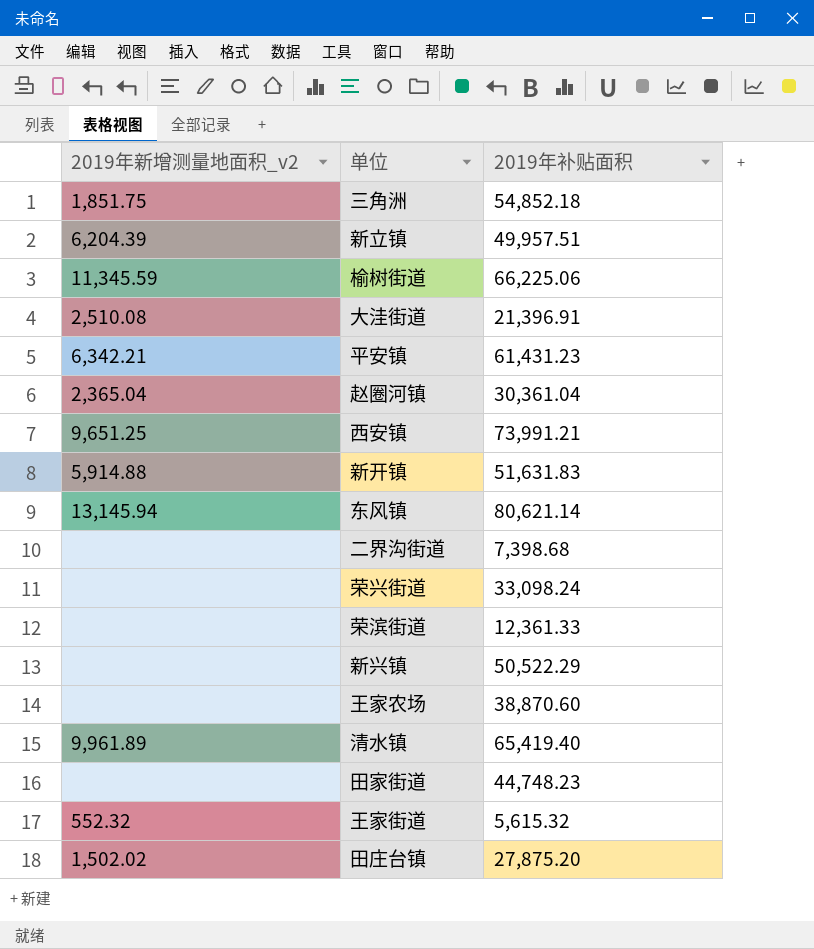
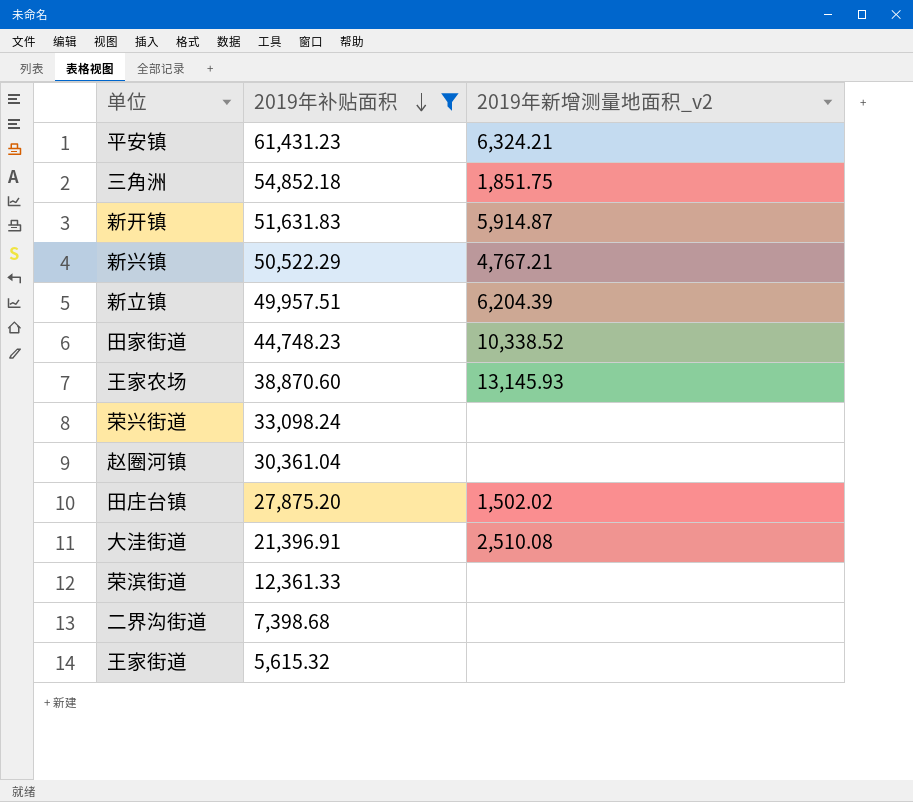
filter: none -> 2019年补贴面积 <= 61,431.23
row order: none -> 2019年补贴面积 descending
column 2019年新增测量地面积_v2 | position: 1 -> 3
平安镇 | 2019年新增测量地面积_v2: 6,342.21 -> 6,324.21
新开镇 | 2019年新增测量地面积_v2: 5,914.88 -> 5,914.87
新兴镇 | 2019年新增测量地面积_v2: none -> 4,767.21
田家街道 | 2019年新增测量地面积_v2: none -> 10,338.52
王家农场 | 2019年新增测量地面积_v2: none -> 13,145.93
赵圈河镇 | 2019年新增测量地面积_v2: 2,365.04 -> none
王家街道 | 2019年新增测量地面积_v2: 552.32 -> none

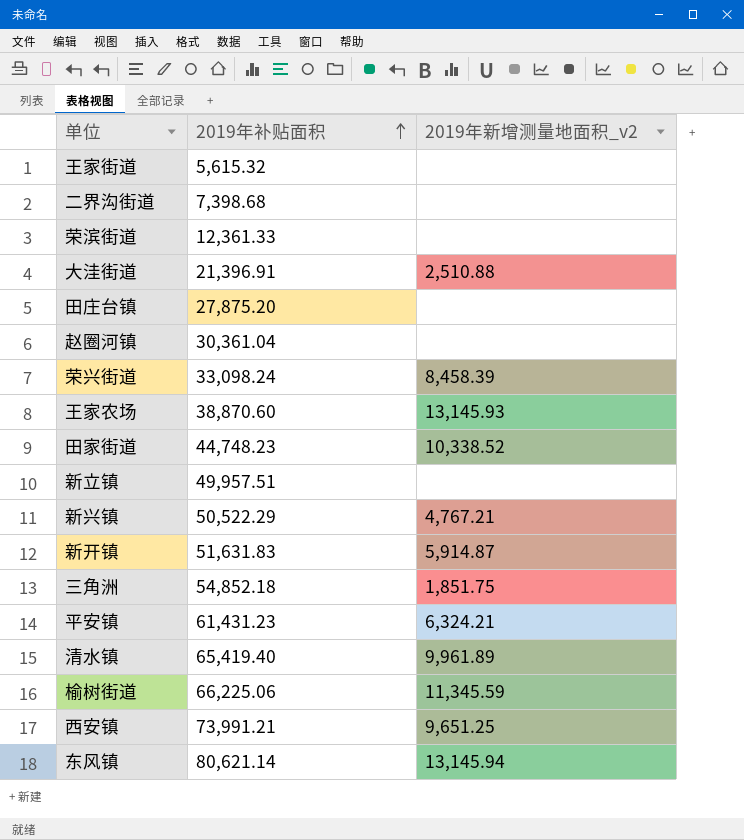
filter: 2019年补贴面积 <= 61,431.23 -> none
row order: 2019年补贴面积 descending -> 2019年补贴面积 ascending
大洼街道 | 2019年新增测量地面积_v2: 2,510.08 -> 2,510.88
田庄台镇 | 2019年新增测量地面积_v2: 1,502.02 -> none
荣兴街道 | 2019年新增测量地面积_v2: none -> 8,458.39
新立镇 | 2019年新增测量地面积_v2: 6,204.39 -> none

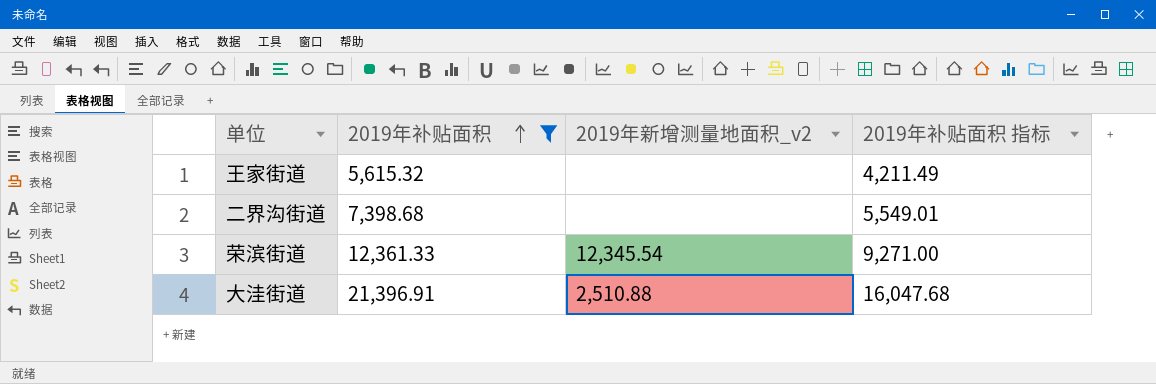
filter: none -> 2019年补贴面积 <= 21,396.91
column 2019年补贴面积 指标 | formula: none -> [2019年补贴面积] * 0.75
荣滨街道 | 2019年新增测量地面积_v2: none -> 12,345.54

